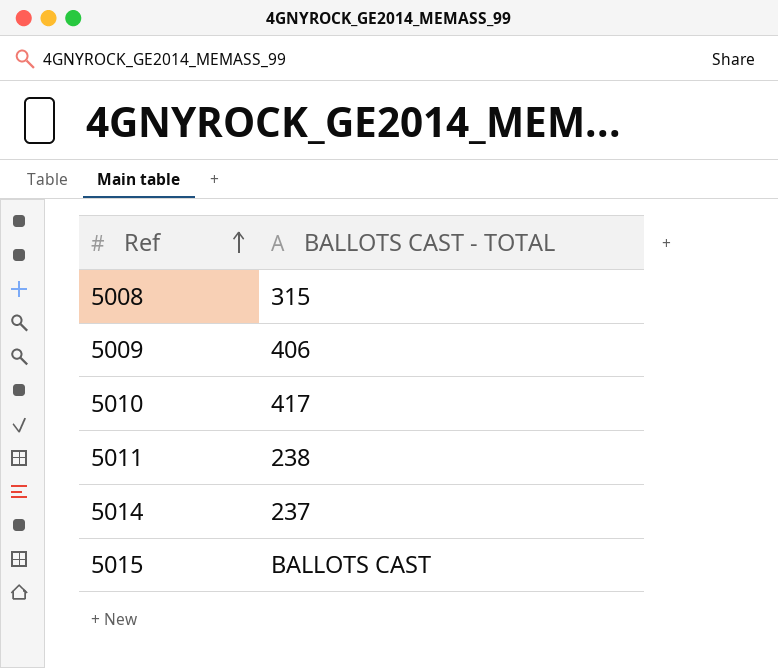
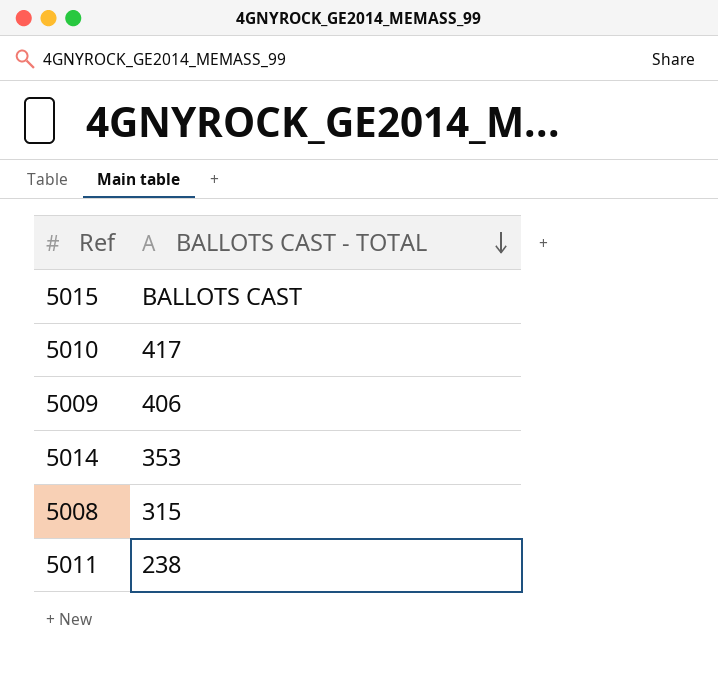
row order: Ref ascending -> BALLOTS CAST - TOTAL descending
5014 | BALLOTS CAST - TOTAL: 237 -> 353

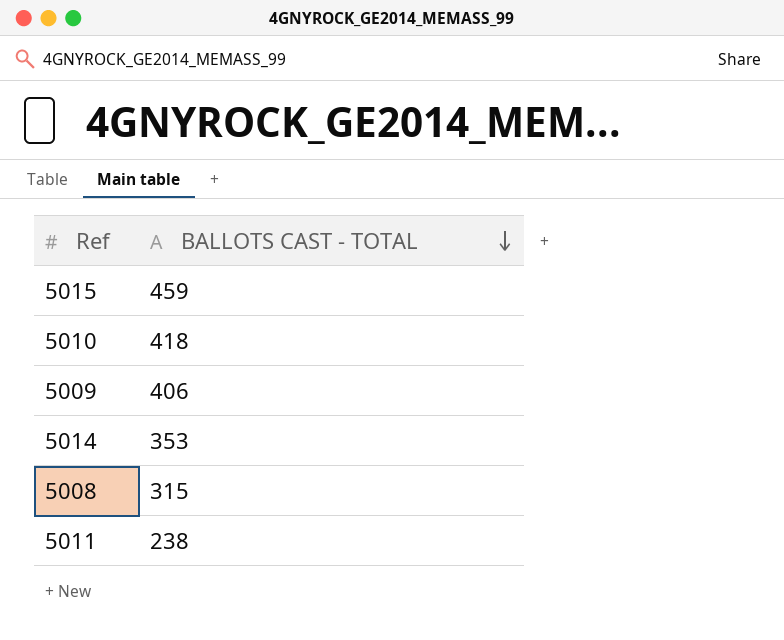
5015 | BALLOTS CAST - TOTAL: BALLOTS CAST -> 459
5010 | BALLOTS CAST - TOTAL: 417 -> 418

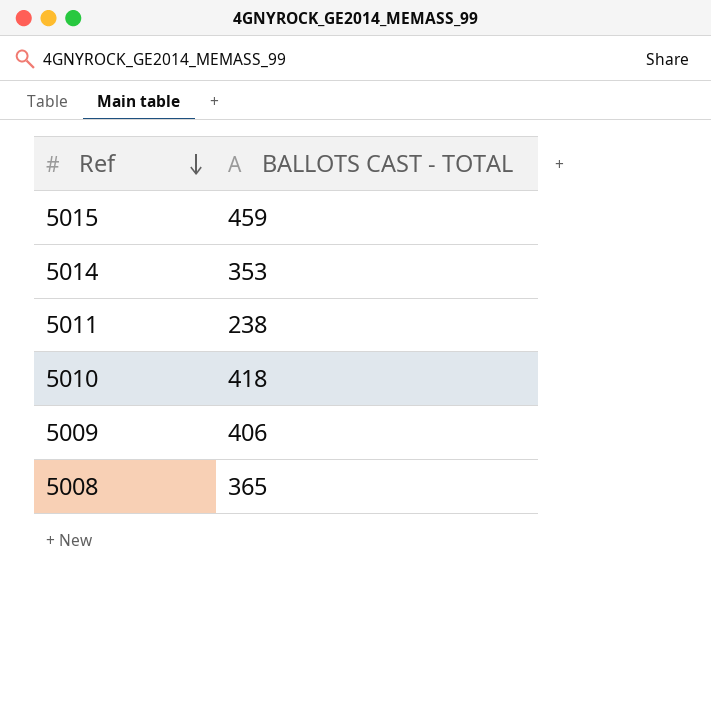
row order: BALLOTS CAST - TOTAL descending -> Ref descending
5008 | BALLOTS CAST - TOTAL: 315 -> 365

